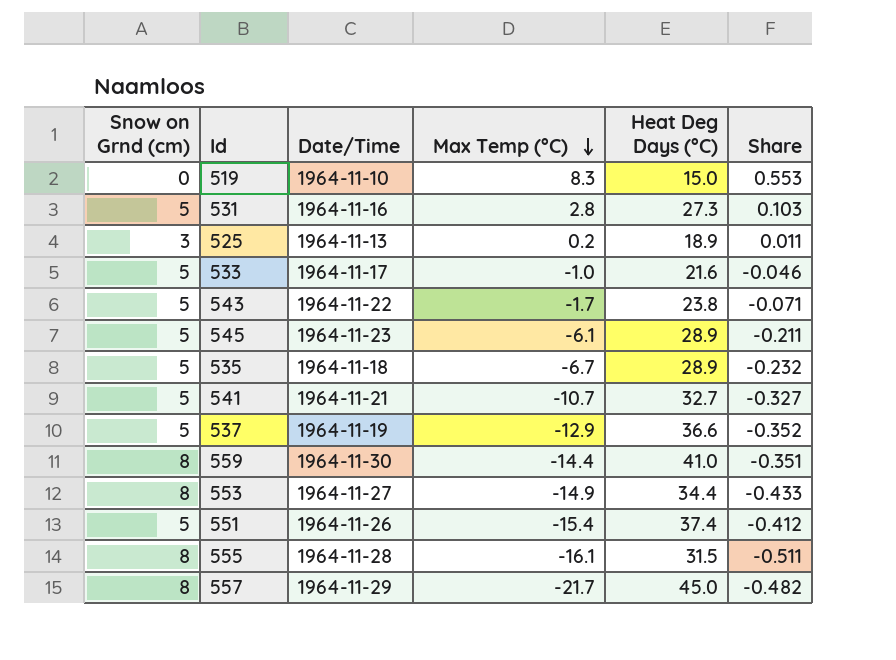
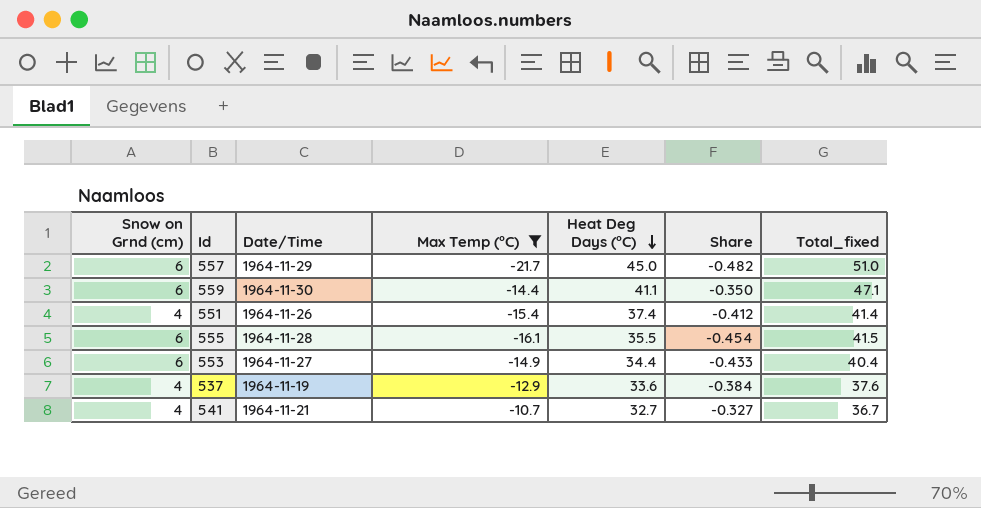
filter: none -> Max Temp (°C) <= -10.7
row order: Max Temp (°C) descending -> Heat Deg Days (°C) descending
column Total_fixed | formula: none -> [Snow on Grnd (cm)] + [Heat Deg Days (°C)]
557 | Snow on Grnd (cm): 8 -> 6
559 | Snow on Grnd (cm): 8 -> 6
559 | Heat Deg Days (°C): 41.0 -> 41.1
559 | Share: -0.351 -> -0.350
551 | Snow on Grnd (cm): 5 -> 4
555 | Snow on Grnd (cm): 8 -> 6
555 | Heat Deg Days (°C): 31.5 -> 35.5
555 | Share: -0.511 -> -0.454
553 | Snow on Grnd (cm): 8 -> 6
537 | Snow on Grnd (cm): 5 -> 4
537 | Heat Deg Days (°C): 36.6 -> 33.6
537 | Share: -0.352 -> -0.384
541 | Snow on Grnd (cm): 5 -> 4

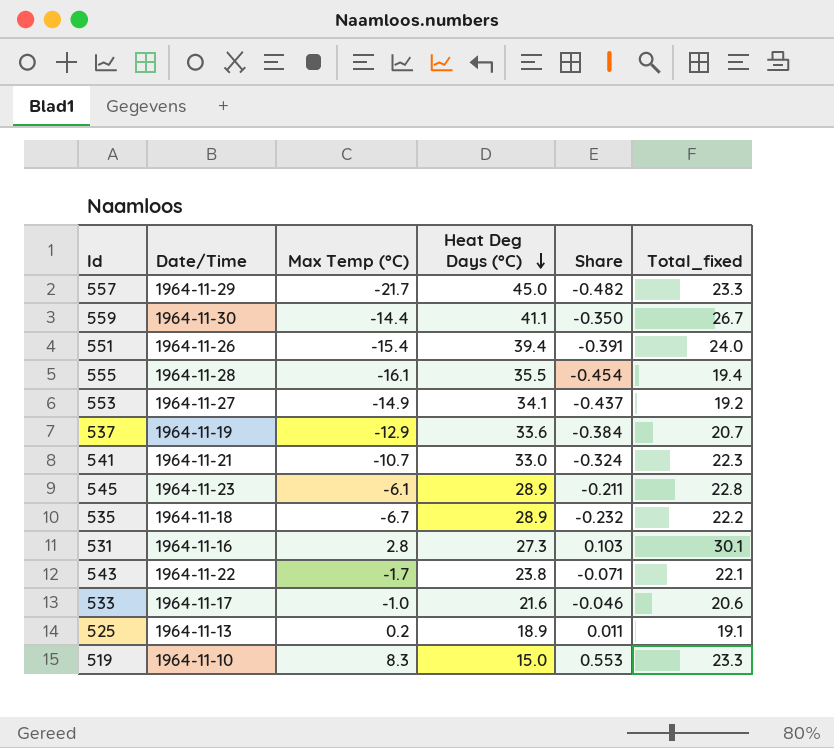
filter: Max Temp (°C) <= -10.7 -> none
column Snow on Grnd (cm) | position: 1 -> none
column Total_fixed | formula: [Snow on Grnd (cm)] + [Heat Deg Days (°C)] -> [Max Temp (°C)] + [Heat Deg Days (°C)]
551 | Heat Deg Days (°C): 37.4 -> 39.4
551 | Share: -0.412 -> -0.391
553 | Heat Deg Days (°C): 34.4 -> 34.1
553 | Share: -0.433 -> -0.437
541 | Heat Deg Days (°C): 32.7 -> 33.0
541 | Share: -0.327 -> -0.324

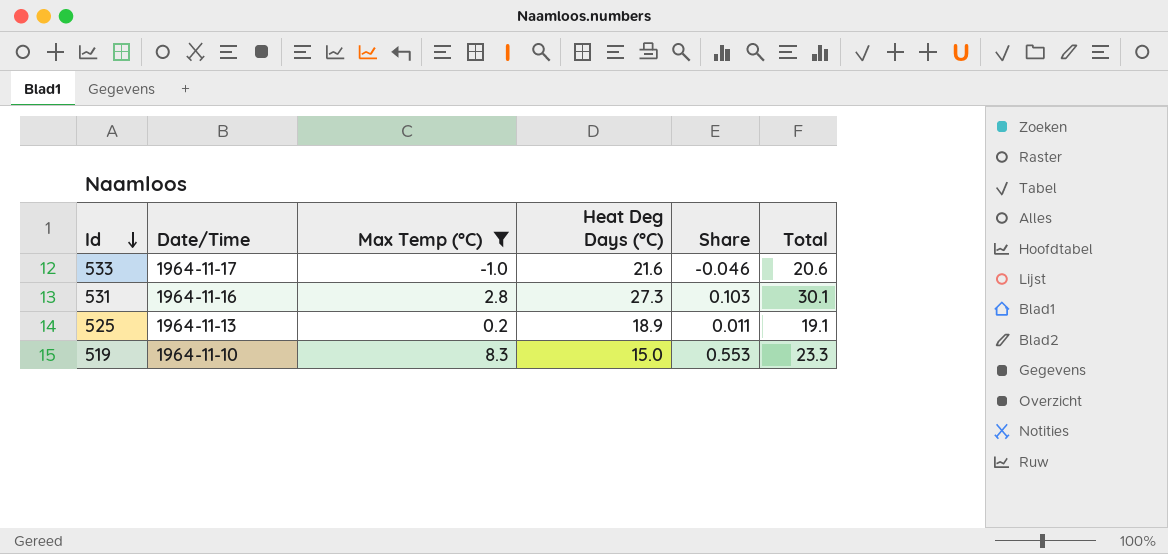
filter: none -> Max Temp (°C) >= -1.0
row order: Heat Deg Days (°C) descending -> Id descending
column name: Total_fixed -> Total

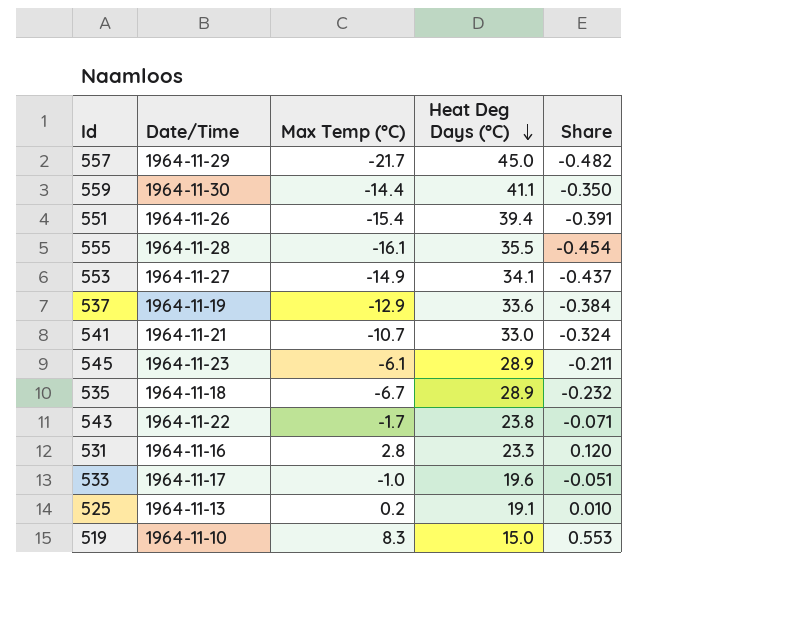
filter: Max Temp (°C) >= -1.0 -> none
row order: Id descending -> Heat Deg Days (°C) descending
column Total | formula: [Max Temp (°C)] + [Heat Deg Days (°C)] -> none
531 | Heat Deg Days (°C): 27.3 -> 23.3
531 | Share: 0.103 -> 0.120
533 | Heat Deg Days (°C): 21.6 -> 19.6
533 | Share: -0.046 -> -0.051
525 | Heat Deg Days (°C): 18.9 -> 19.1
525 | Share: 0.011 -> 0.010

